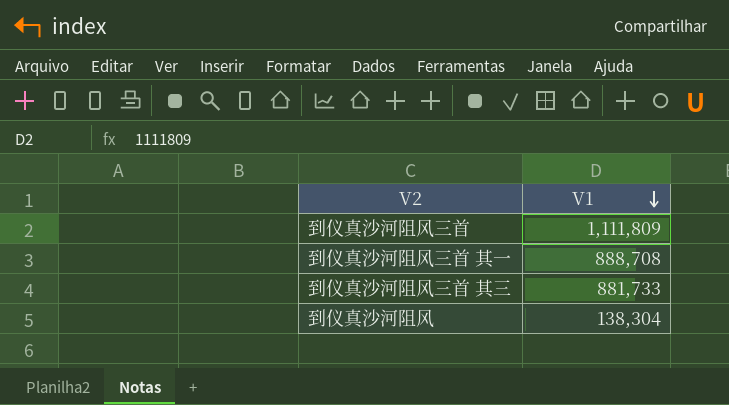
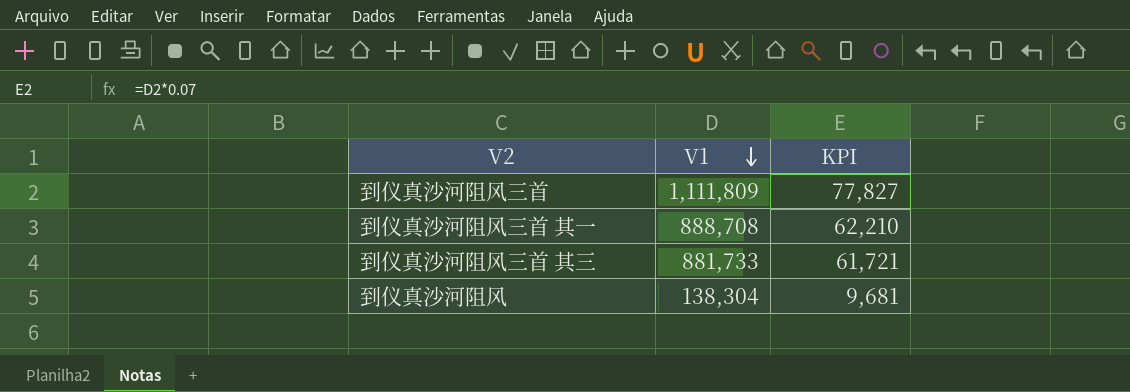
column KPI | formula: none -> [V1] * 0.07

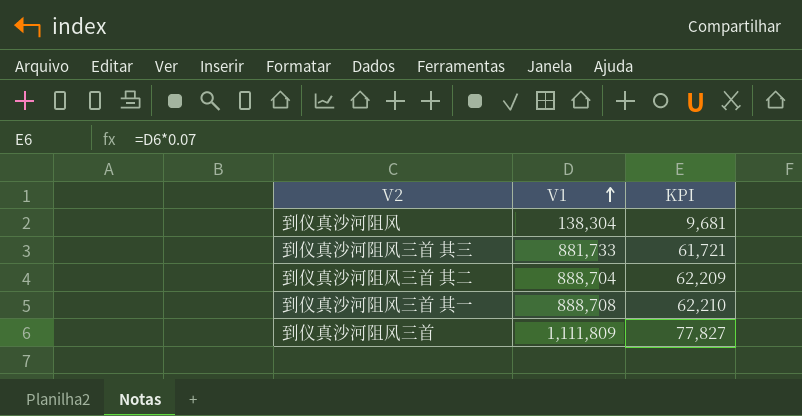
row order: V1 descending -> V1 ascending
row 到仪真沙河阻风三首 其二: none -> 888,704 | 62,209

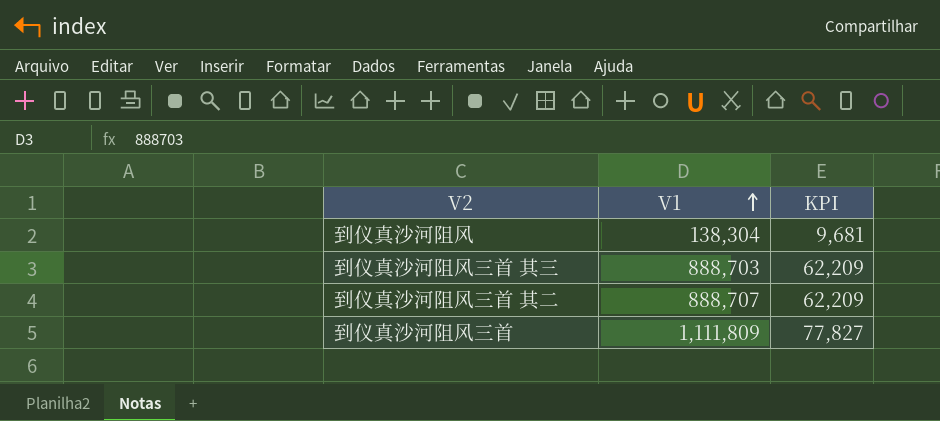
row 到仪真沙河阻风三首 其一: 888,708 | 62,210 -> none
到仪真沙河阻风三首 其三 | V1: 881,733 -> 888,703
到仪真沙河阻风三首 其三 | KPI: 61,721 -> 62,209
到仪真沙河阻风三首 其二 | V1: 888,704 -> 888,707

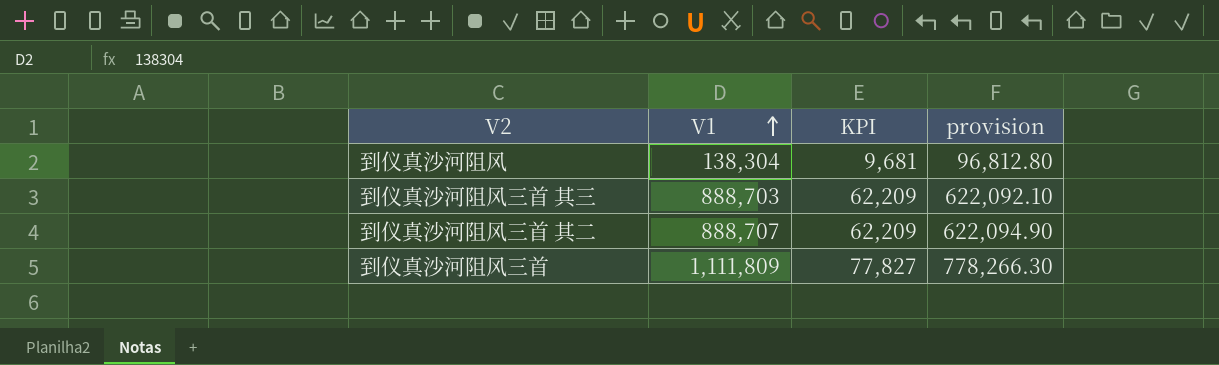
column provision | formula: none -> [V1] * 0.7

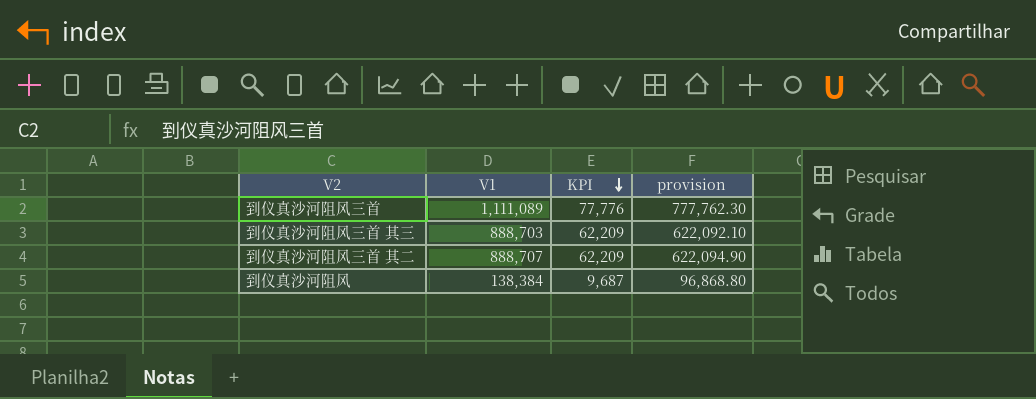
row order: V1 ascending -> KPI descending
到仪真沙河阻风三首 | V1: 1,111,809 -> 1,111,089
到仪真沙河阻风三首 | KPI: 77,827 -> 77,776
到仪真沙河阻风三首 | provision: 778,266.30 -> 777,762.30
到仪真沙河阻风 | V1: 138,304 -> 138,384
到仪真沙河阻风 | KPI: 9,681 -> 9,687
到仪真沙河阻风 | provision: 96,812.80 -> 96,868.80

